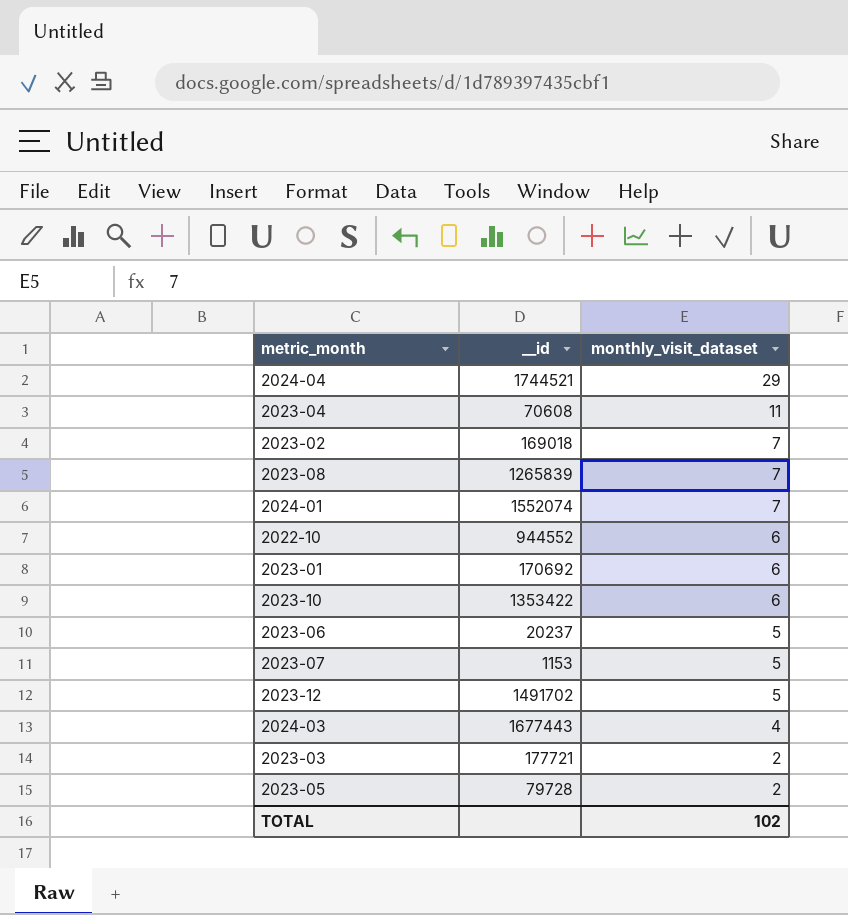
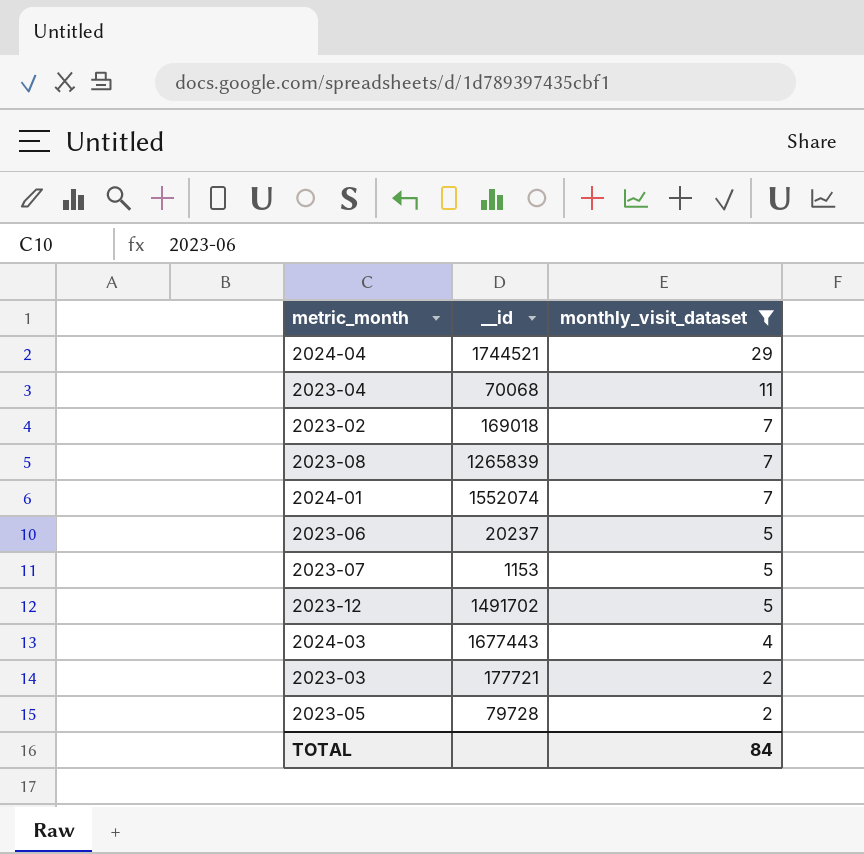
filter: none -> monthly_visit_dataset != 6
2023-04 | __id: 70608 -> 70068
TOTAL | monthly_visit_dataset: 102 -> 84

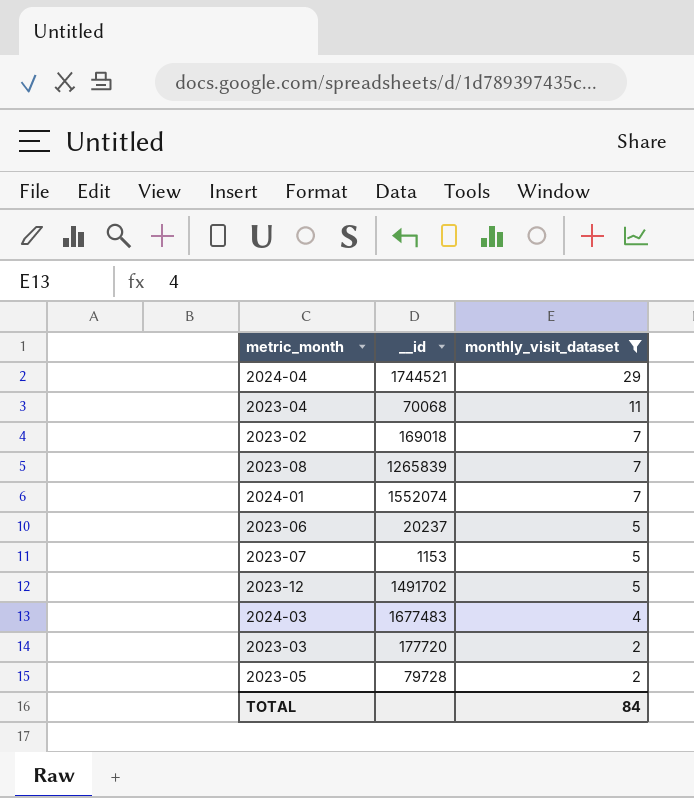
2024-03 | __id: 1677443 -> 1677483
2023-03 | __id: 177721 -> 177720

